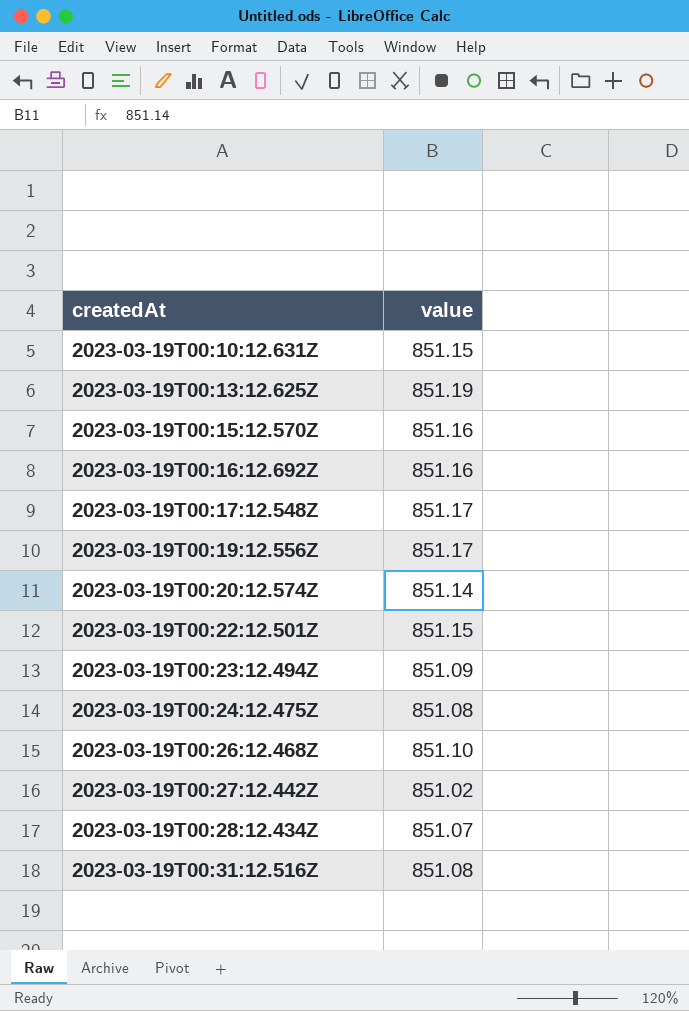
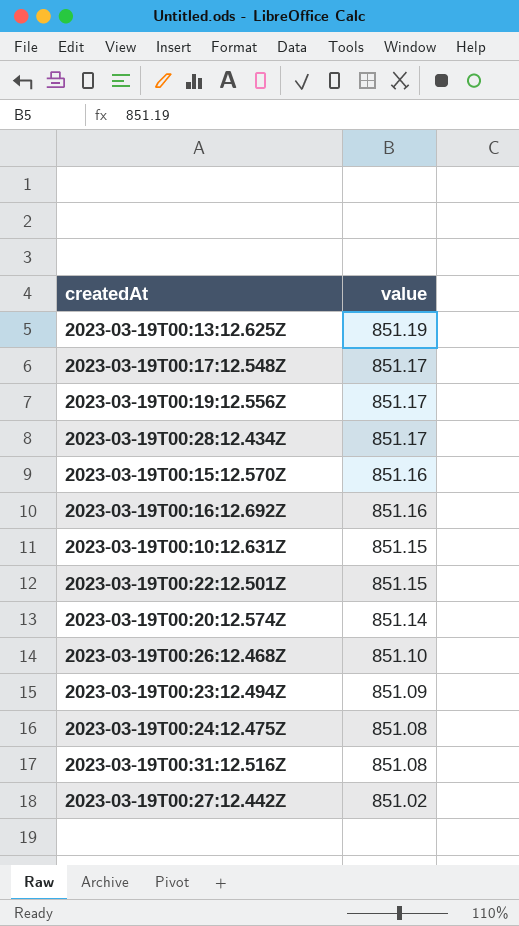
row order: createdAt ascending -> value descending
2023-03-19T00:28:12.434Z | value: 851.07 -> 851.17

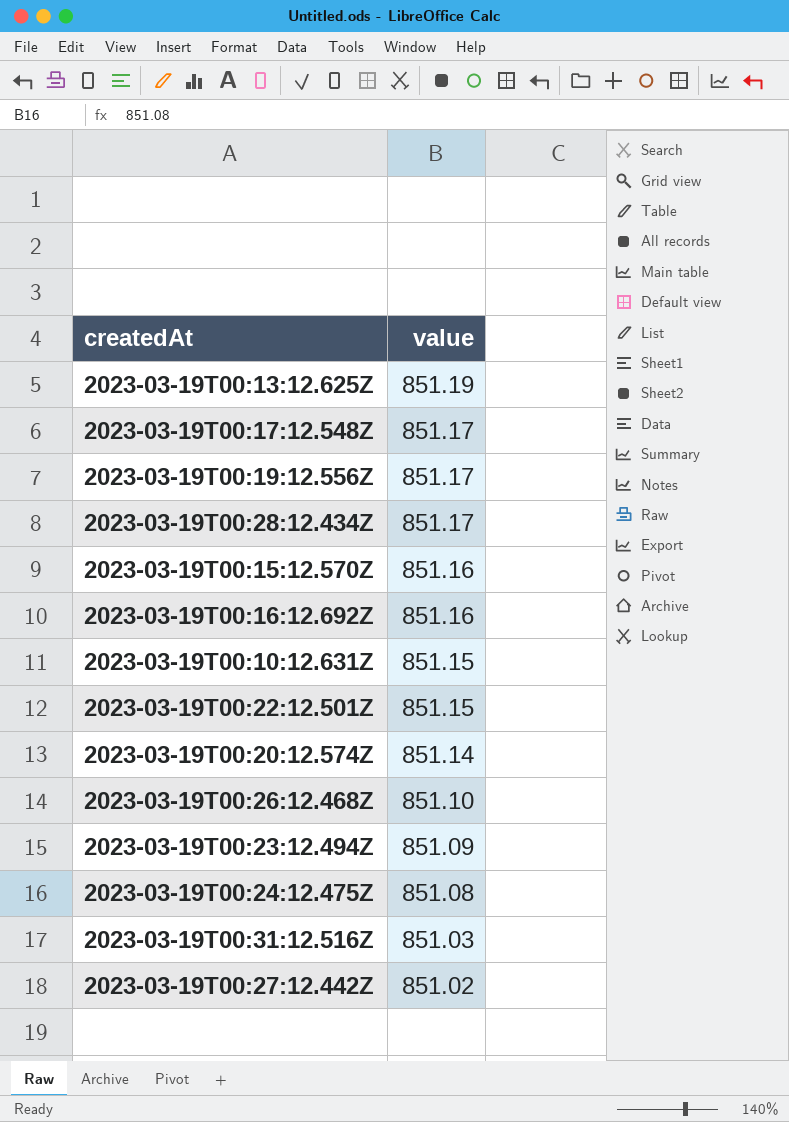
2023-03-19T00:31:12.516Z | value: 851.08 -> 851.03

